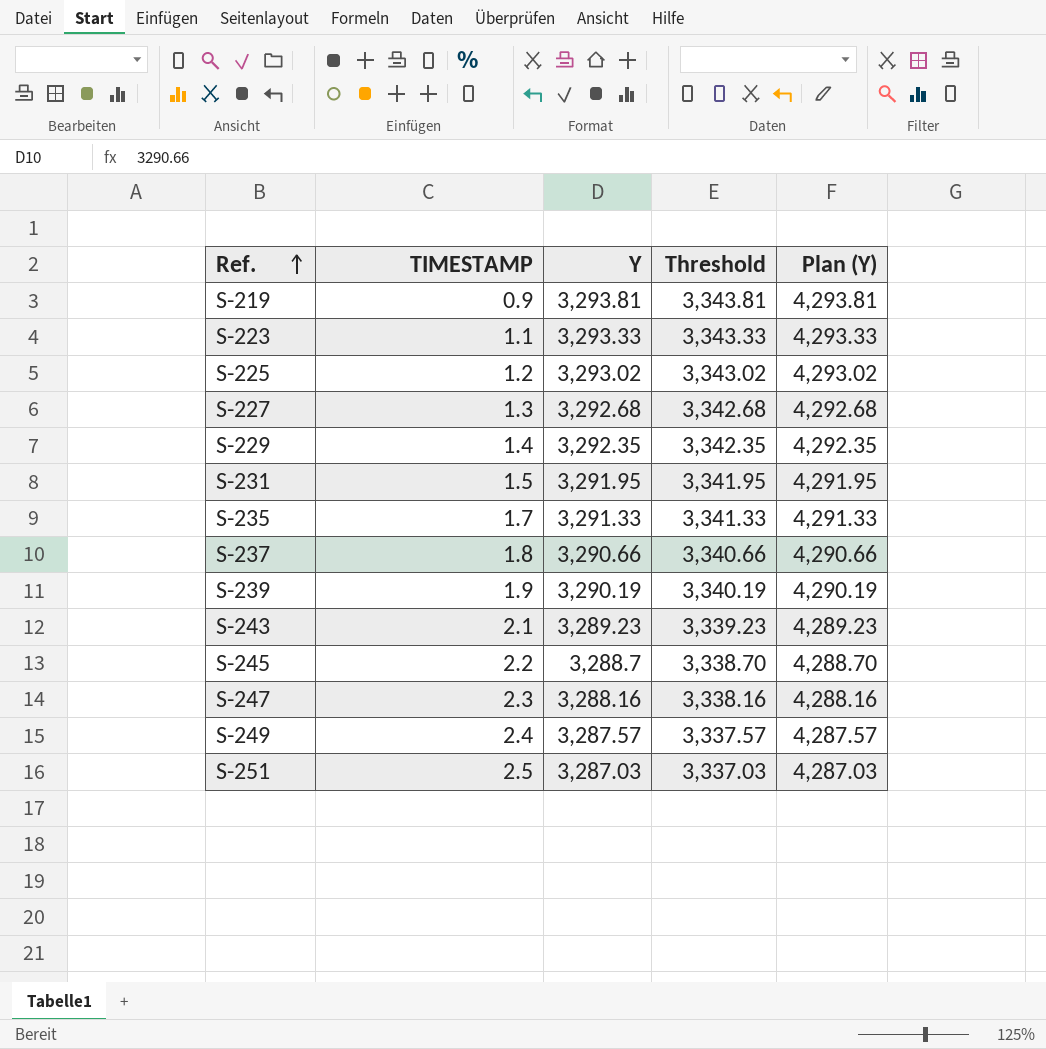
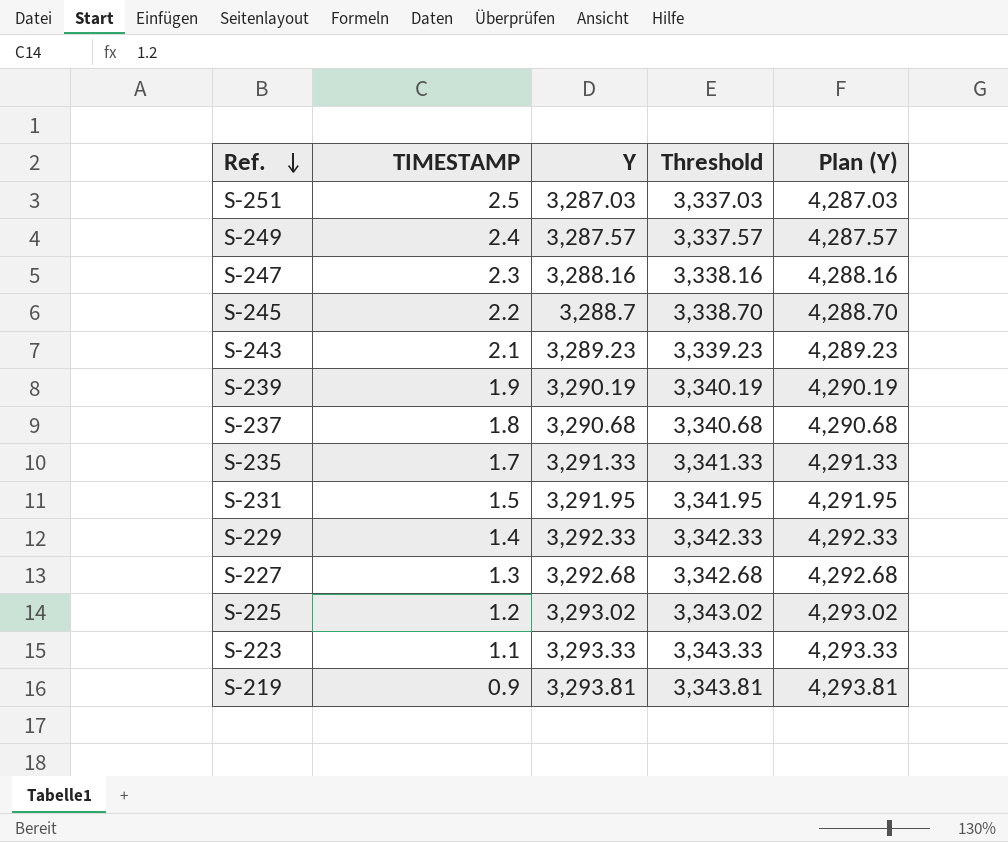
row order: Ref. ascending -> Ref. descending
S-237 | Y: 3,290.66 -> 3,290.68
S-237 | Threshold: 3,340.66 -> 3,340.68
S-237 | Plan (Y): 4,290.66 -> 4,290.68
S-229 | Y: 3,292.35 -> 3,292.33
S-229 | Threshold: 3,342.35 -> 3,342.33
S-229 | Plan (Y): 4,292.35 -> 4,292.33

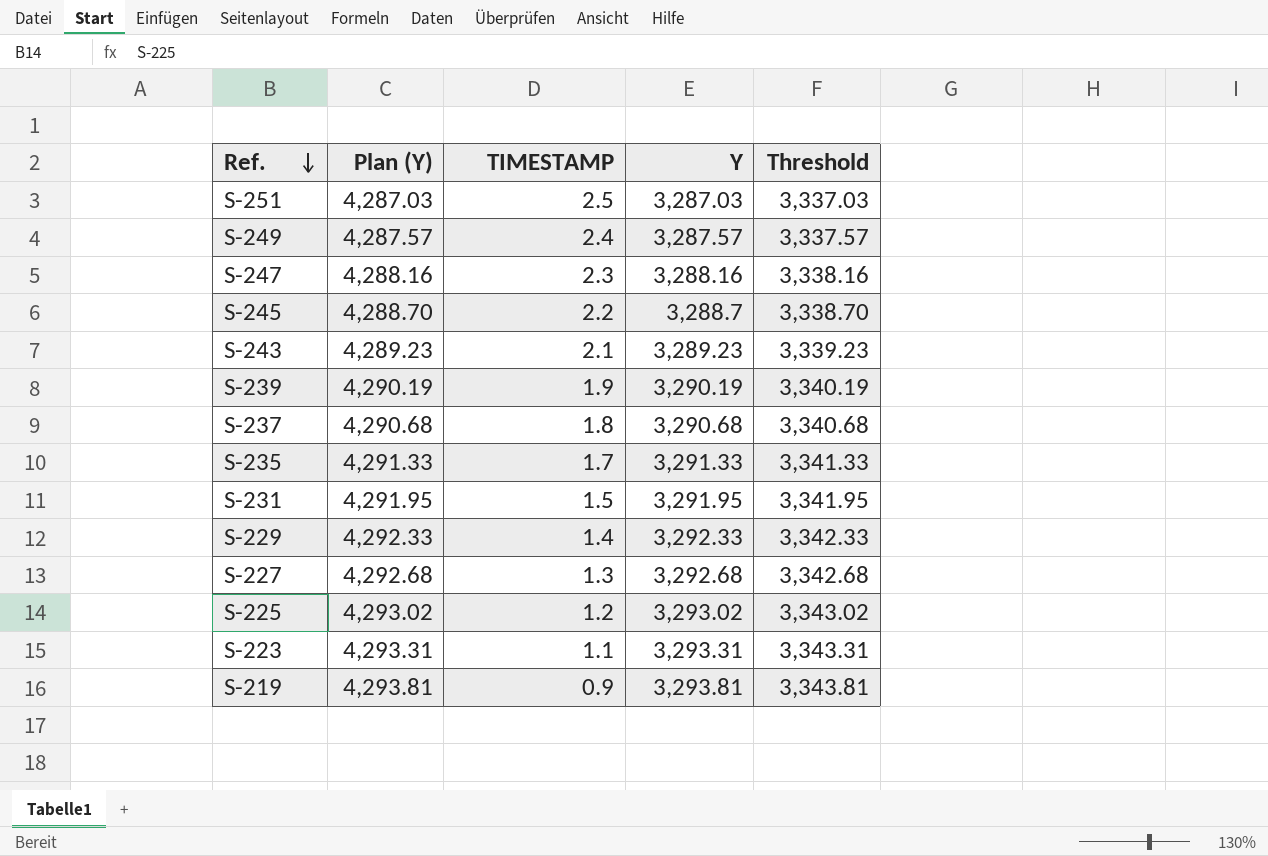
column Plan (Y) | position: 5 -> 2
S-223 | Plan (Y): 4,293.33 -> 4,293.31
S-223 | Y: 3,293.33 -> 3,293.31
S-223 | Threshold: 3,343.33 -> 3,343.31

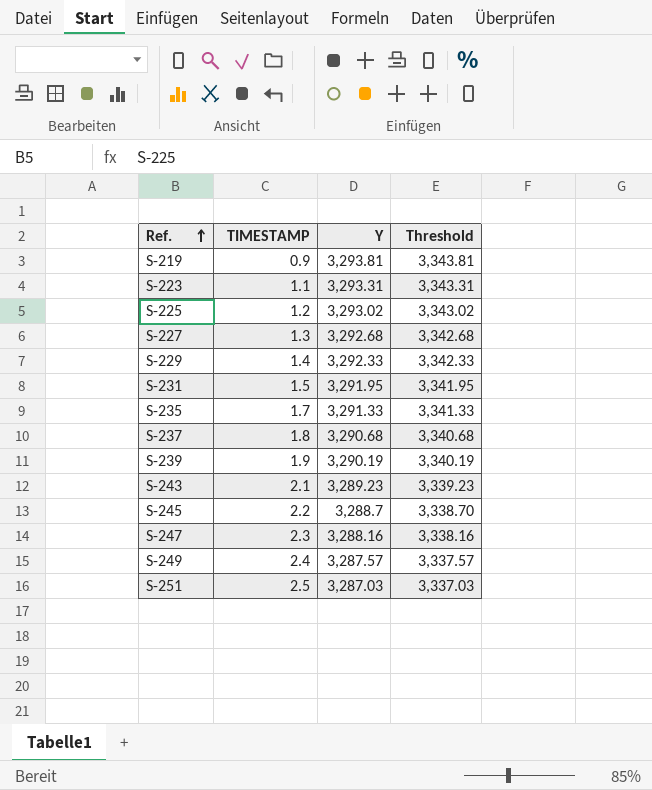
row order: Ref. descending -> Ref. ascending
column Plan (Y) | formula: [Y] + 1000 -> none

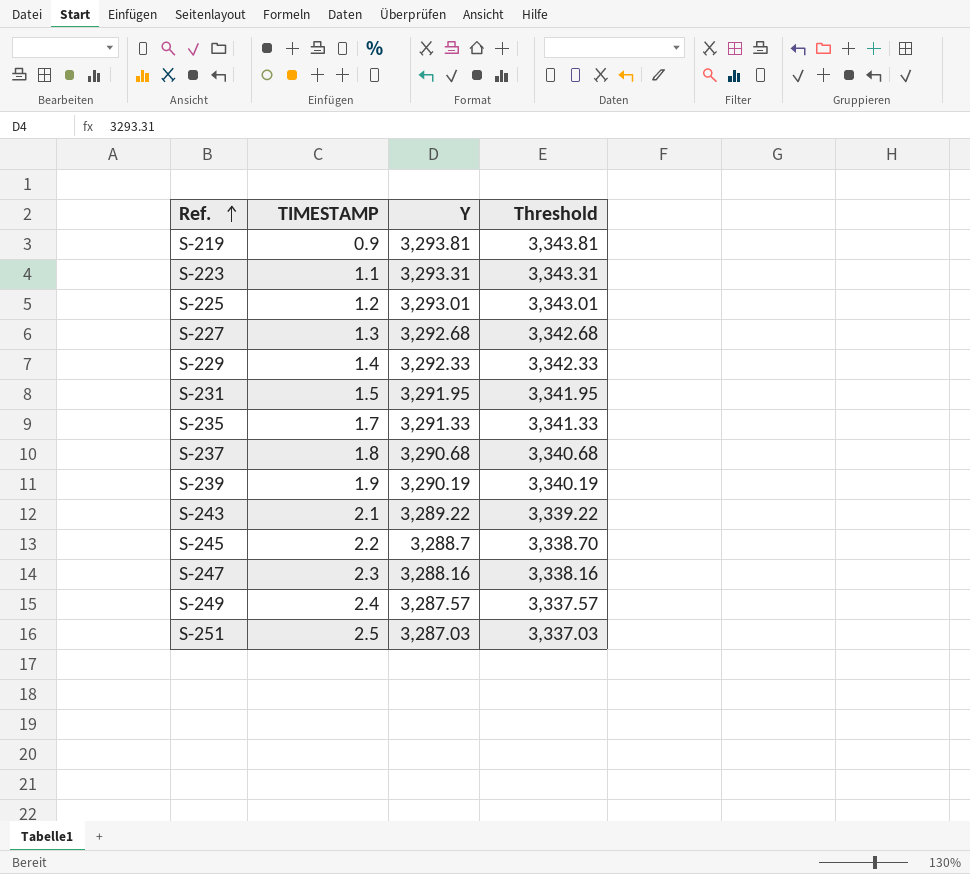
S-225 | Y: 3,293.02 -> 3,293.01
S-225 | Threshold: 3,343.02 -> 3,343.01
S-243 | Y: 3,289.23 -> 3,289.22
S-243 | Threshold: 3,339.23 -> 3,339.22

